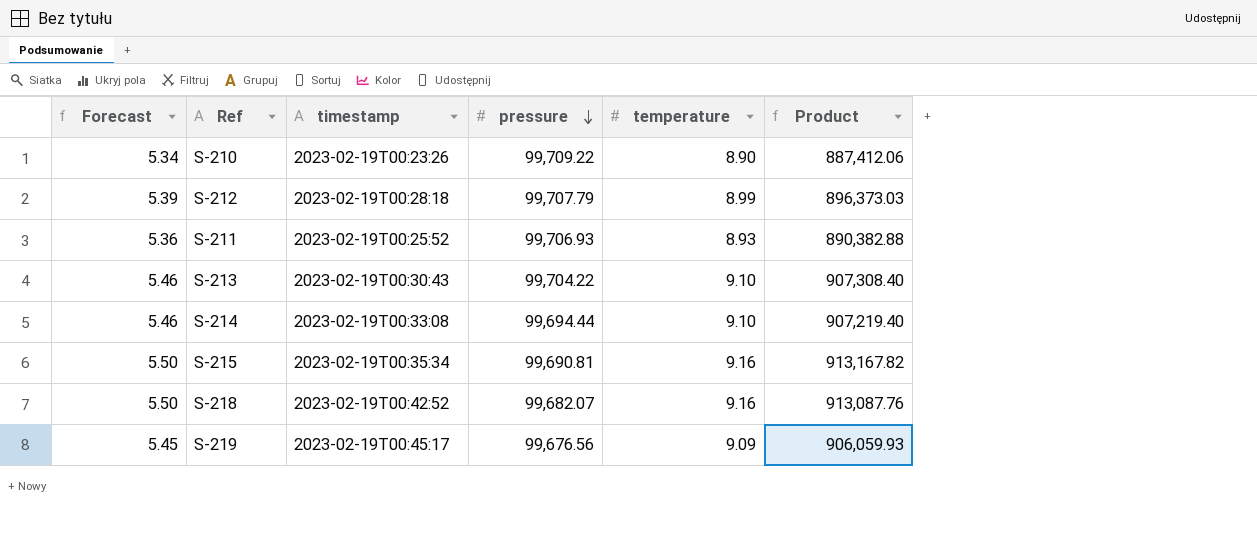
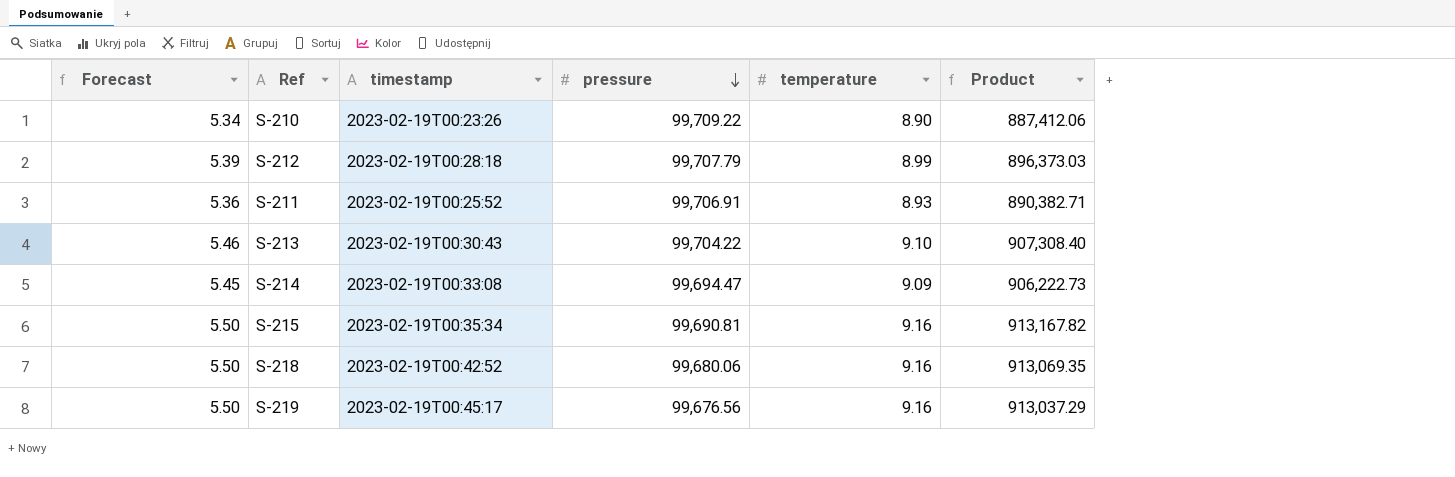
S-211 | pressure: 99,706.93 -> 99,706.91
S-211 | Product: 890,382.88 -> 890,382.71
S-214 | Forecast: 5.46 -> 5.45
S-214 | pressure: 99,694.44 -> 99,694.47
S-214 | temperature: 9.10 -> 9.09
S-214 | Product: 907,219.40 -> 906,222.73
S-218 | pressure: 99,682.07 -> 99,680.06
S-218 | Product: 913,087.76 -> 913,069.35
S-219 | Forecast: 5.45 -> 5.50
S-219 | temperature: 9.09 -> 9.16
S-219 | Product: 906,059.93 -> 913,037.29

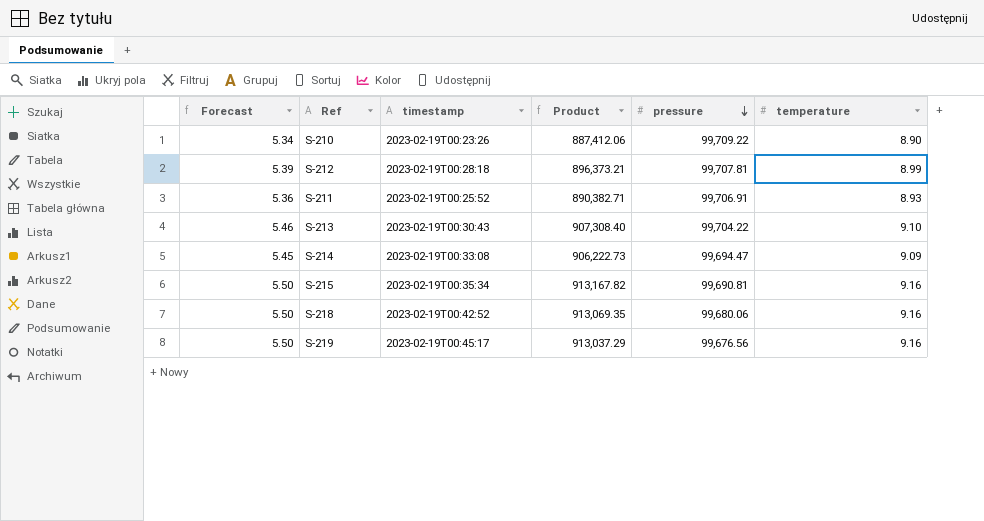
column Product | position: 6 -> 4
S-212 | Product: 896,373.03 -> 896,373.21
S-212 | pressure: 99,707.79 -> 99,707.81

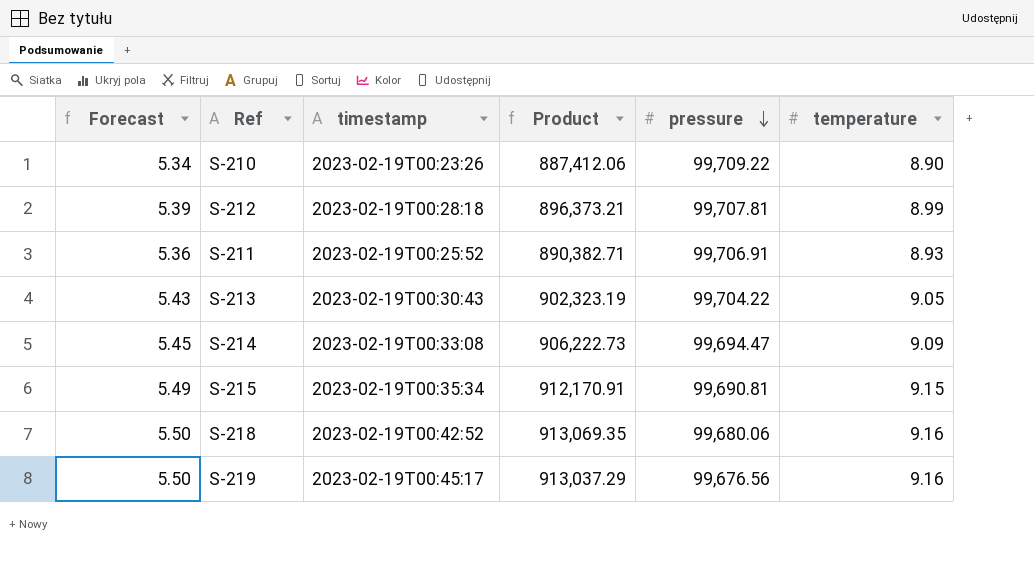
S-213 | Forecast: 5.46 -> 5.43
S-213 | Product: 907,308.40 -> 902,323.19
S-213 | temperature: 9.10 -> 9.05
S-215 | Forecast: 5.50 -> 5.49
S-215 | Product: 913,167.82 -> 912,170.91
S-215 | temperature: 9.16 -> 9.15

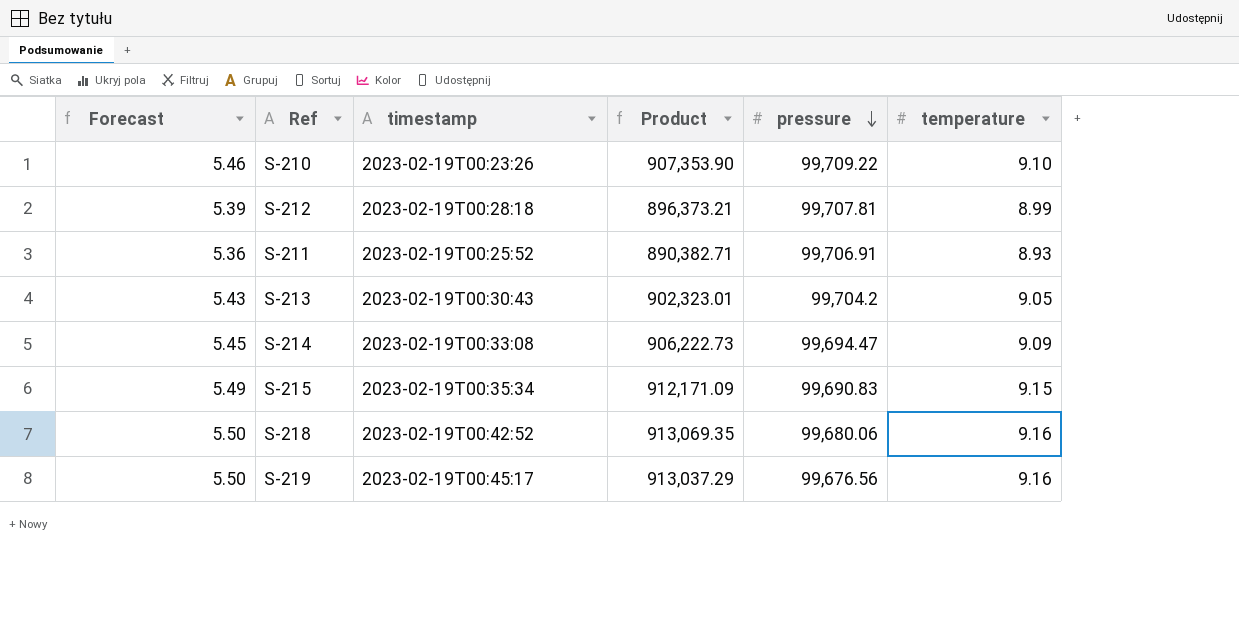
S-210 | Forecast: 5.34 -> 5.46
S-210 | Product: 887,412.06 -> 907,353.90
S-210 | temperature: 8.90 -> 9.10
S-213 | Product: 902,323.19 -> 902,323.01
S-213 | pressure: 99,704.22 -> 99,704.2
S-215 | Product: 912,170.91 -> 912,171.09
S-215 | pressure: 99,690.81 -> 99,690.83

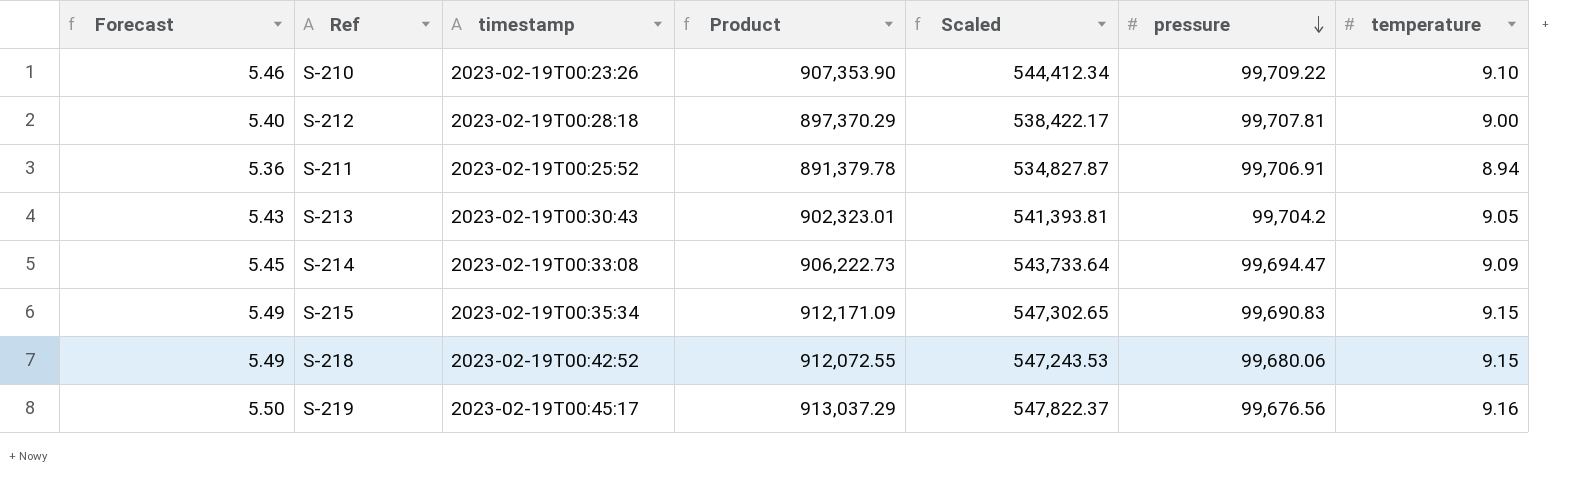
column Scaled | formula: none -> [Product] * 0.6
S-212 | Forecast: 5.39 -> 5.40
S-212 | Product: 896,373.21 -> 897,370.29
S-212 | temperature: 8.99 -> 9.00
S-211 | Product: 890,382.71 -> 891,379.78
S-211 | temperature: 8.93 -> 8.94
S-218 | Forecast: 5.50 -> 5.49
S-218 | Product: 913,069.35 -> 912,072.55
S-218 | temperature: 9.16 -> 9.15

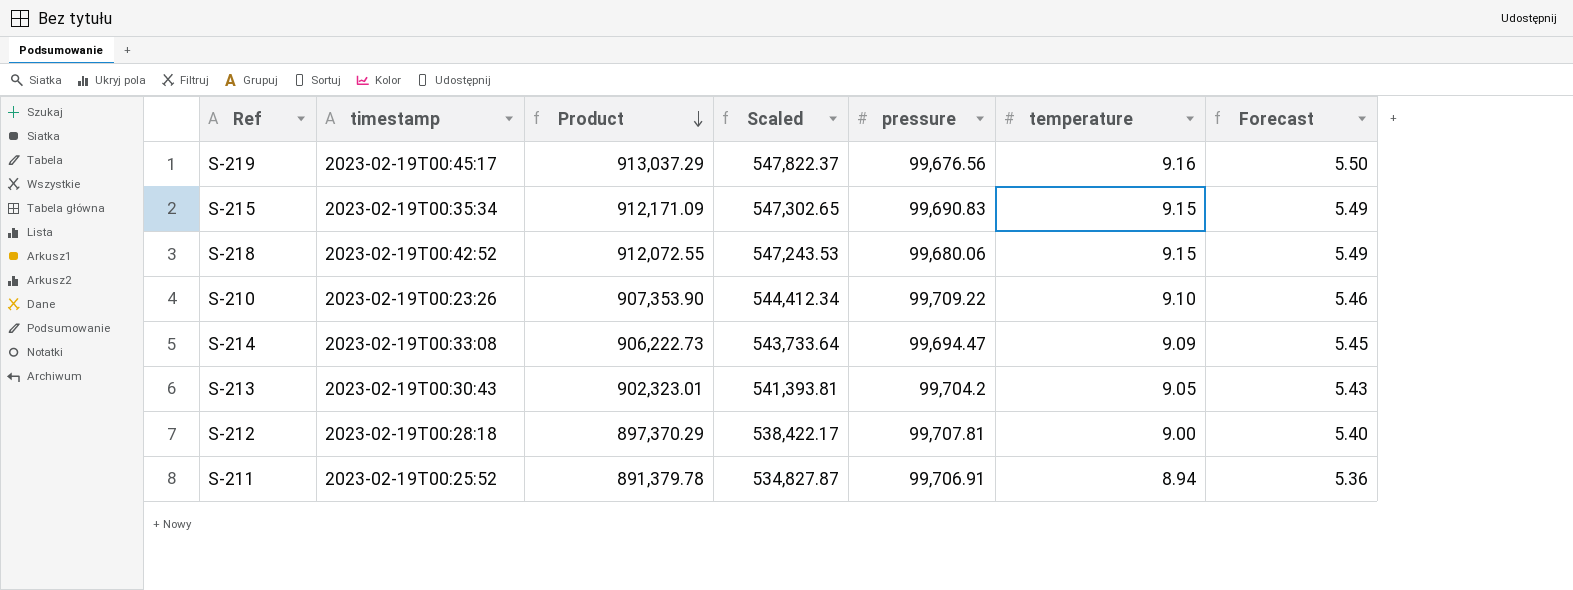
row order: pressure descending -> Product descending
column Forecast | position: 1 -> 7

